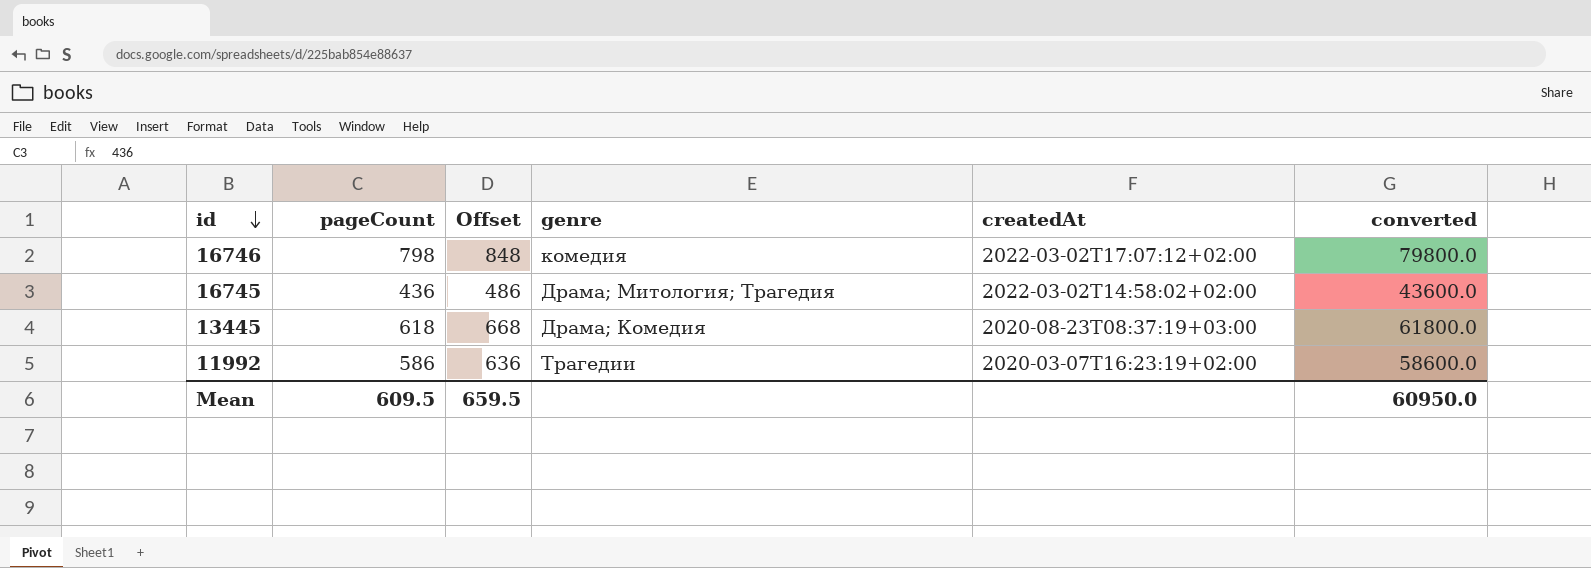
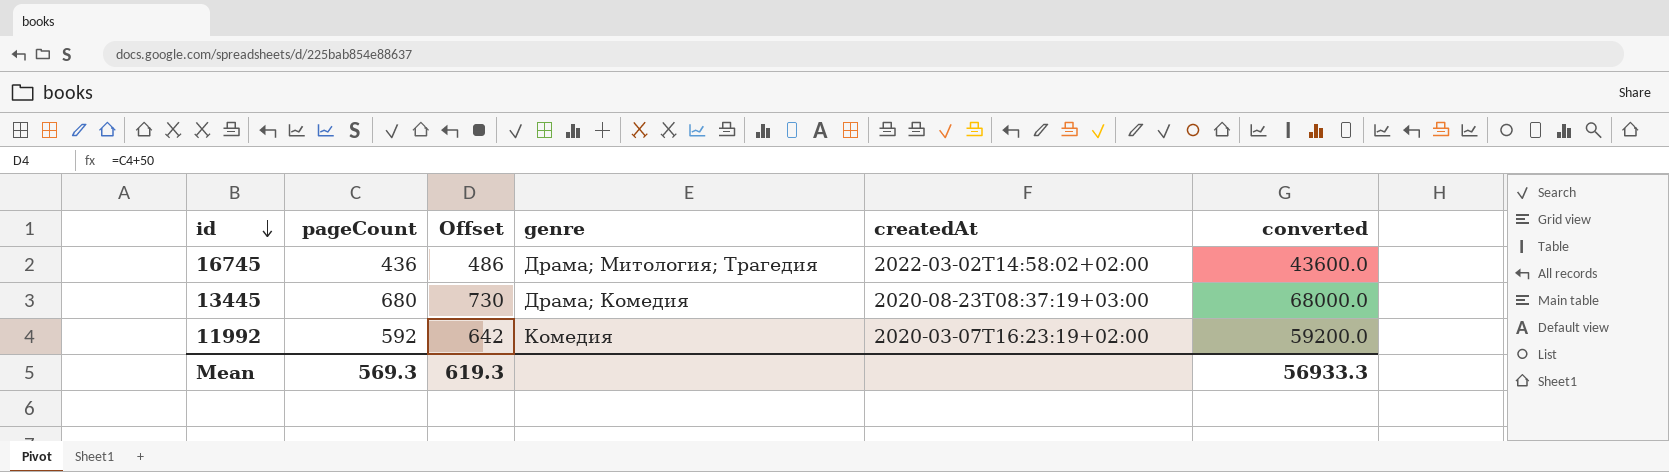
row 16746: 798 | 848 | комедия | 2022-03-02T17:07:12+02:00 | 79800.0 -> none
13445 | pageCount: 618 -> 680
13445 | Offset: 668 -> 730
13445 | converted: 61800.0 -> 68000.0
11992 | pageCount: 586 -> 592
11992 | Offset: 636 -> 642
11992 | genre: Трагедии -> Комедия
11992 | converted: 58600.0 -> 59200.0
Mean | pageCount: 609.5 -> 569.3
Mean | Offset: 659.5 -> 619.3
Mean | converted: 60950.0 -> 56933.3

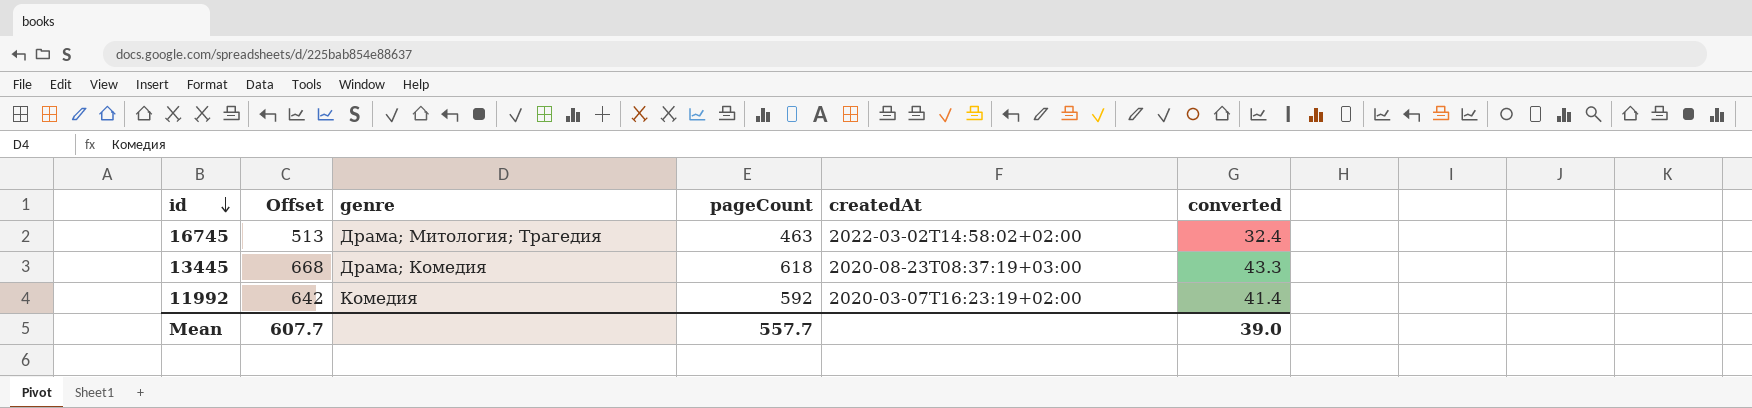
column pageCount | position: 2 -> 4
column converted | formula: [pageCount] * 100 -> [pageCount] * 0.07
16745 | Offset: 486 -> 513
16745 | pageCount: 436 -> 463
13445 | Offset: 730 -> 668
13445 | pageCount: 680 -> 618
Mean | Offset: 619.3 -> 607.7
Mean | pageCount: 569.3 -> 557.7
Mean | converted: 56933.3 -> 39.0

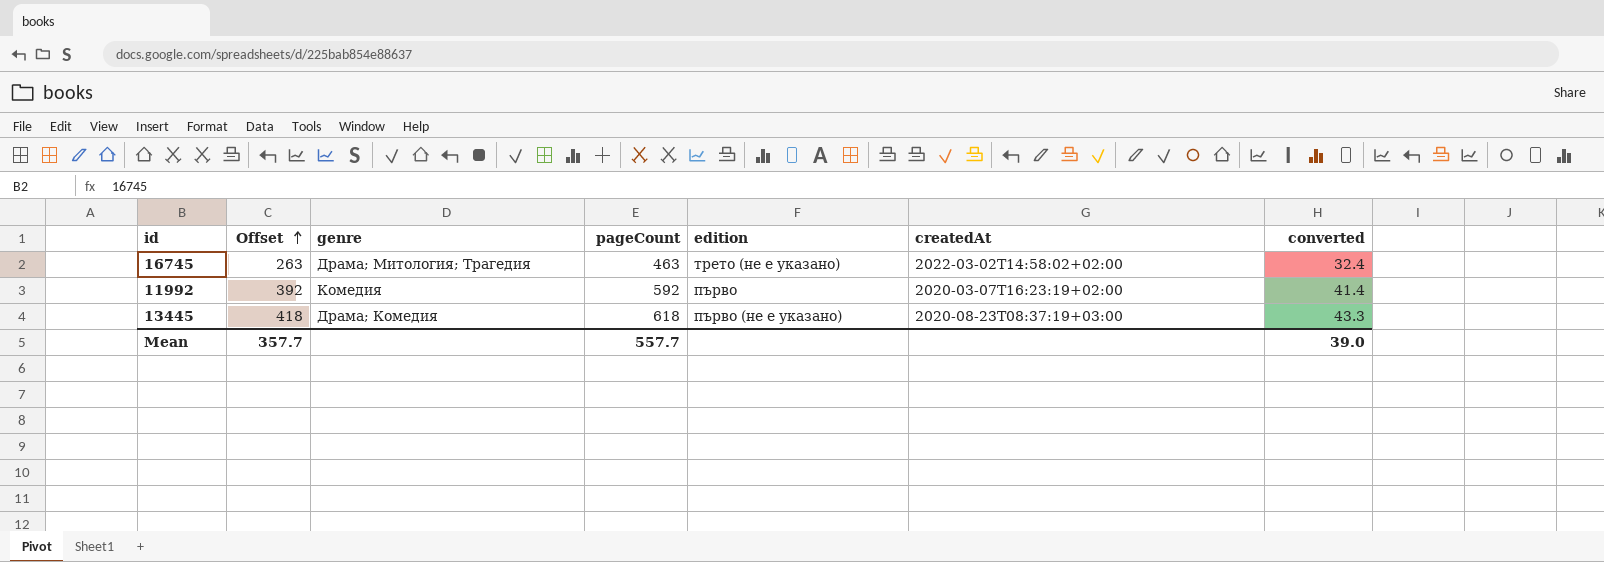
row order: id descending -> Offset ascending
column Offset | formula: [pageCount] + 50 -> [pageCount] - 200
column edition | position: none -> 5
Mean | Offset: 607.7 -> 357.7

